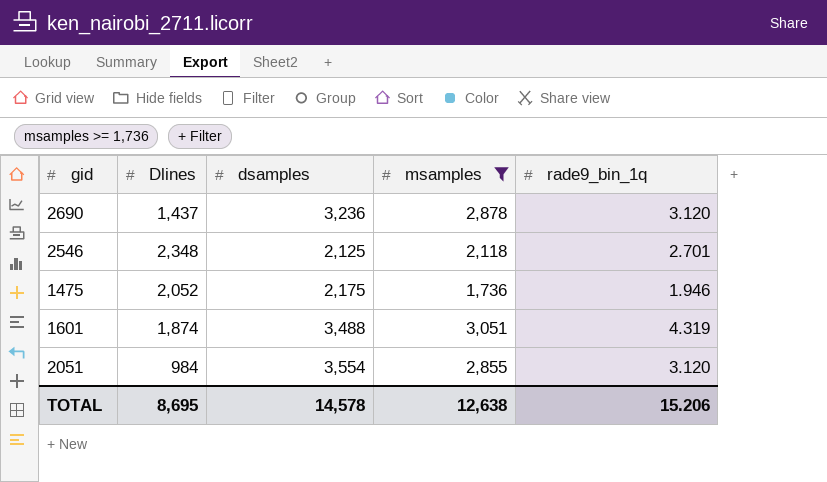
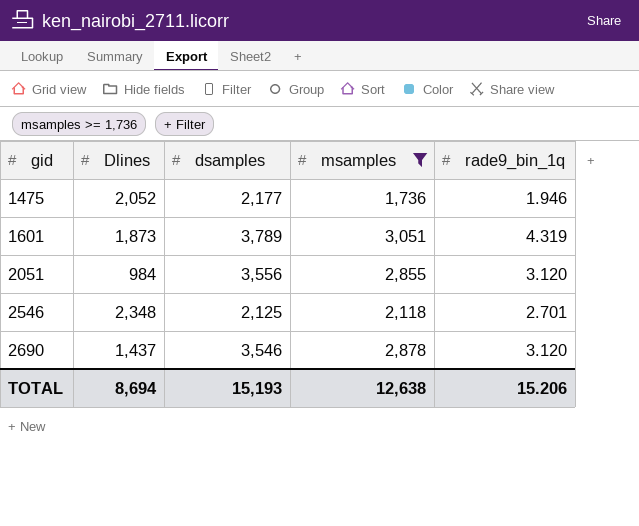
row order: none -> gid ascending
1475 | dsamples: 2,175 -> 2,177
1601 | Dlines: 1,874 -> 1,873
1601 | dsamples: 3,488 -> 3,789
2051 | dsamples: 3,554 -> 3,556
2690 | dsamples: 3,236 -> 3,546
TOTAL | Dlines: 8,695 -> 8,694
TOTAL | dsamples: 14,578 -> 15,193

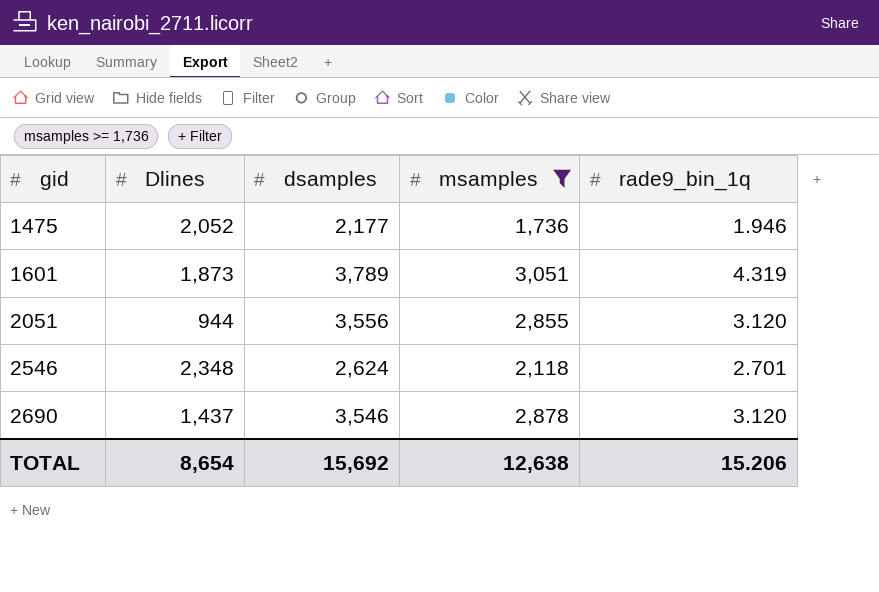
2051 | Dlines: 984 -> 944
2546 | dsamples: 2,125 -> 2,624
TOTAL | Dlines: 8,694 -> 8,654
TOTAL | dsamples: 15,193 -> 15,692

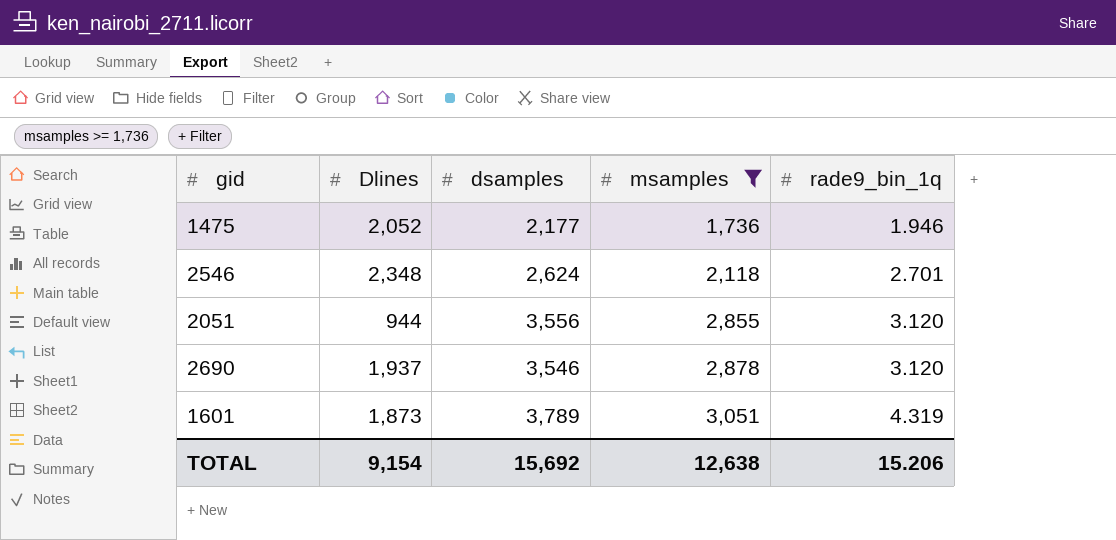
row order: gid ascending -> msamples ascending
2690 | Dlines: 1,437 -> 1,937
TOTAL | Dlines: 8,654 -> 9,154

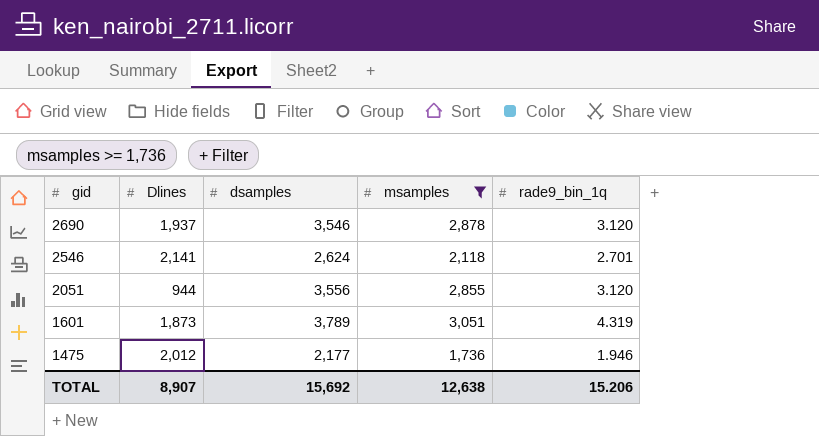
row order: msamples ascending -> gid descending
2546 | Dlines: 2,348 -> 2,141
1475 | Dlines: 2,052 -> 2,012
TOTAL | Dlines: 9,154 -> 8,907

